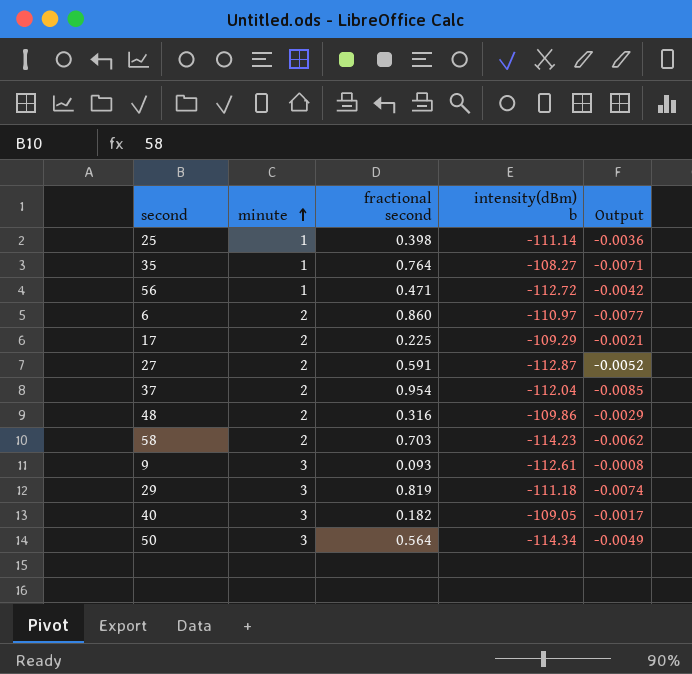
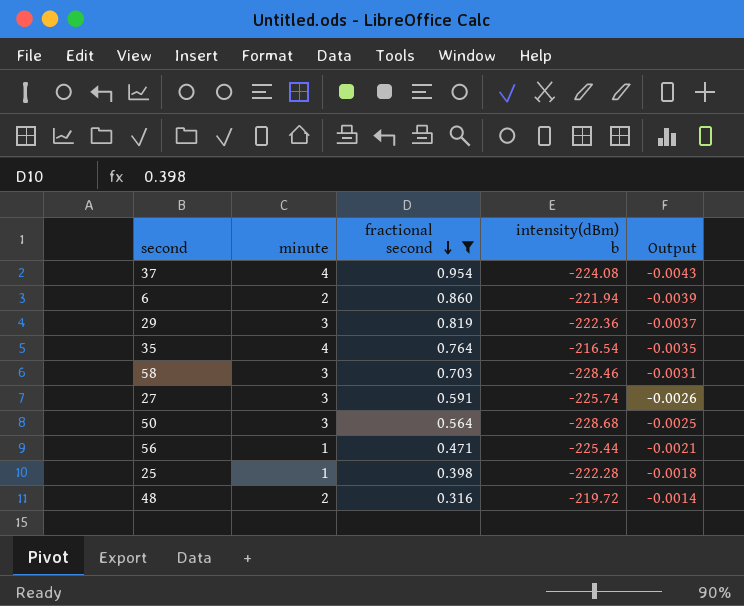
filter: none -> fractional second >= 0.316
row order: minute ascending -> fractional second descending
37 | minute: 2 -> 4
37 | intensity(dBm) b: -112.04 -> -224.08
37 | Output: -0.0085 -> -0.0043
6 | intensity(dBm) b: -110.97 -> -221.94
6 | Output: -0.0077 -> -0.0039
29 | intensity(dBm) b: -111.18 -> -222.36
29 | Output: -0.0074 -> -0.0037
35 | minute: 1 -> 4
35 | intensity(dBm) b: -108.27 -> -216.54
35 | Output: -0.0071 -> -0.0035
58 | minute: 2 -> 3
58 | intensity(dBm) b: -114.23 -> -228.46
58 | Output: -0.0062 -> -0.0031
27 | minute: 2 -> 3
27 | intensity(dBm) b: -112.87 -> -225.74
27 | Output: -0.0052 -> -0.0026
50 | intensity(dBm) b: -114.34 -> -228.68
50 | Output: -0.0049 -> -0.0025
56 | intensity(dBm) b: -112.72 -> -225.44
56 | Output: -0.0042 -> -0.0021
25 | intensity(dBm) b: -111.14 -> -222.28
25 | Output: -0.0036 -> -0.0018
48 | intensity(dBm) b: -109.86 -> -219.72
48 | Output: -0.0029 -> -0.0014

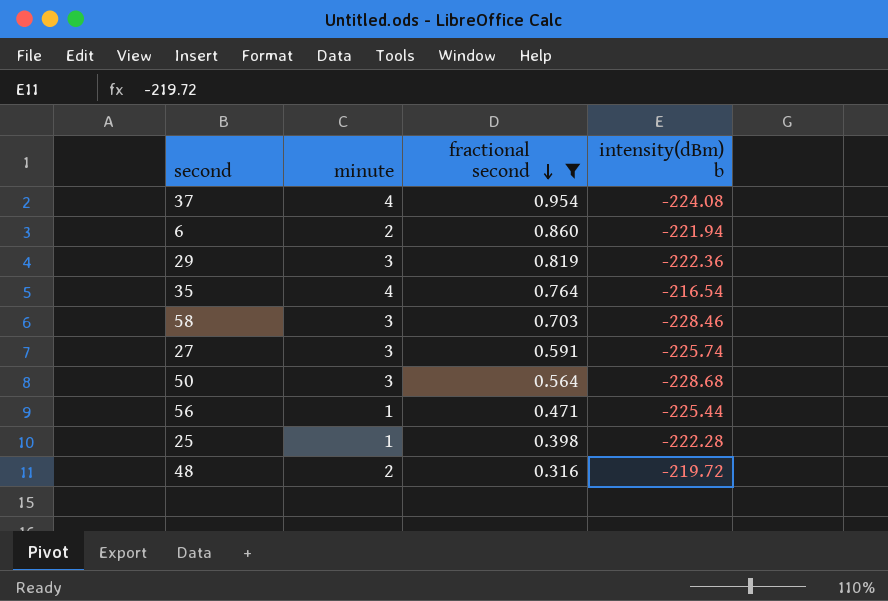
column Output | formula: [fractional second] / [intensity(dBm) b] -> none

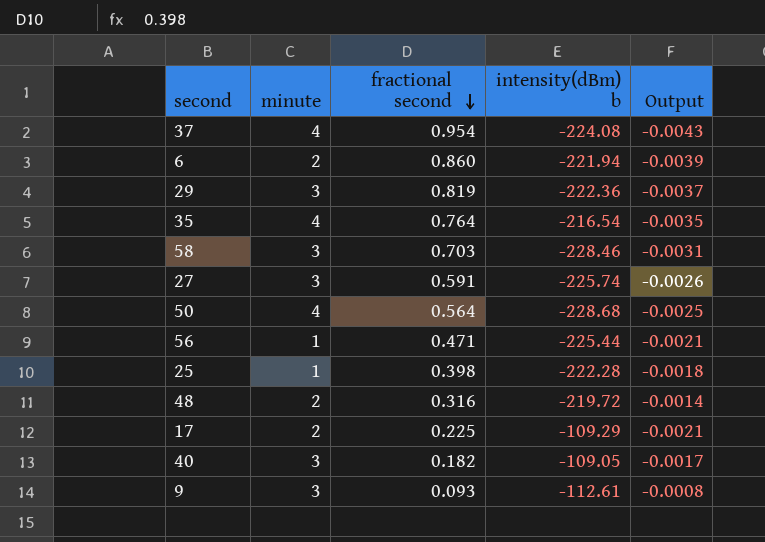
filter: fractional second >= 0.316 -> none
column Output | formula: none -> [fractional second] / [intensity(dBm) b]
50 | minute: 3 -> 4

